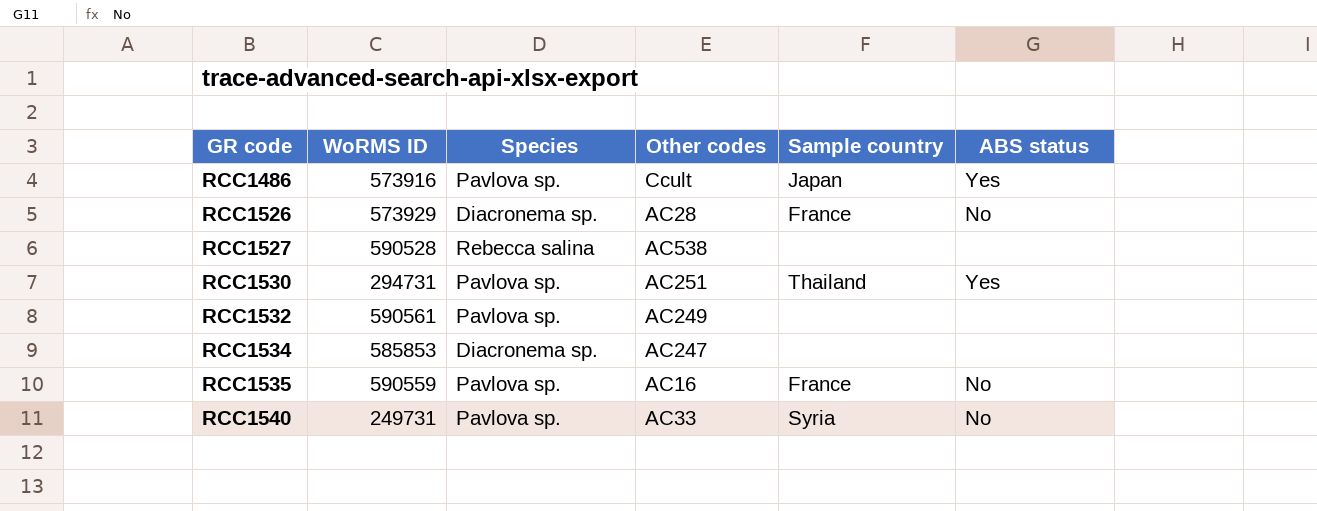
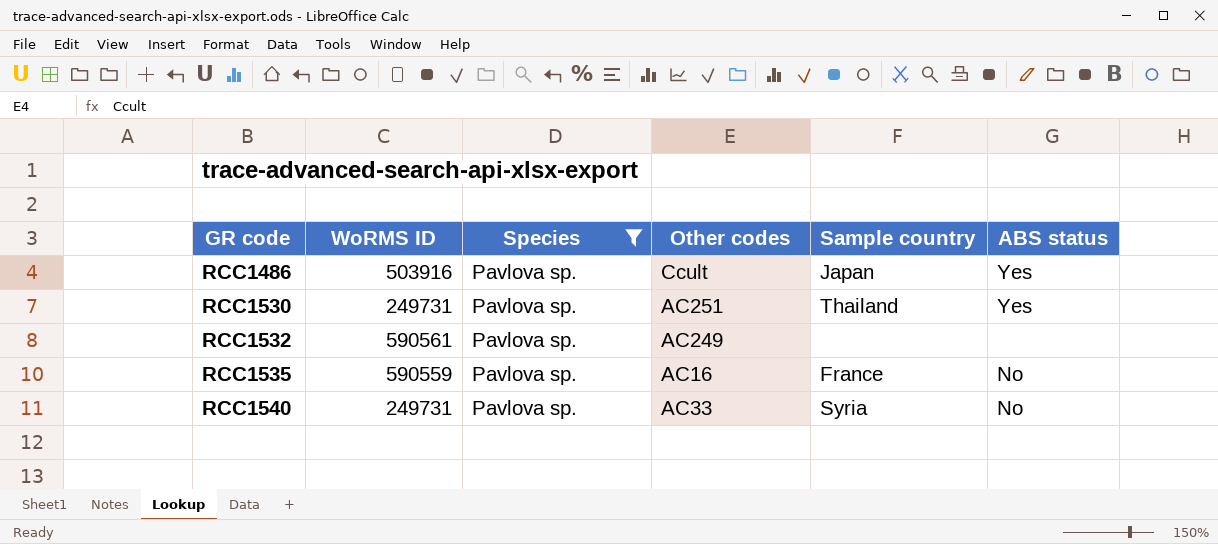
filter: none -> Species = Pavlova sp.
RCC1486 | WoRMS ID: 573916 -> 503916
RCC1530 | WoRMS ID: 294731 -> 249731

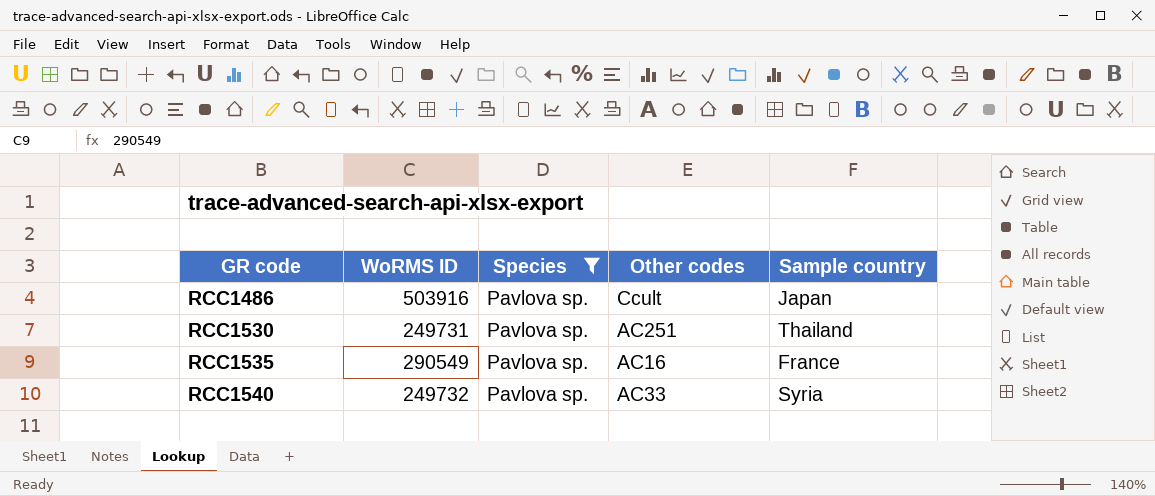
column ABS status | position: 6 -> none
row RCC1532: 590561 | Pavlova sp. | AC249 | none | none -> none
RCC1535 | WoRMS ID: 590559 -> 290549
RCC1540 | WoRMS ID: 249731 -> 249732

